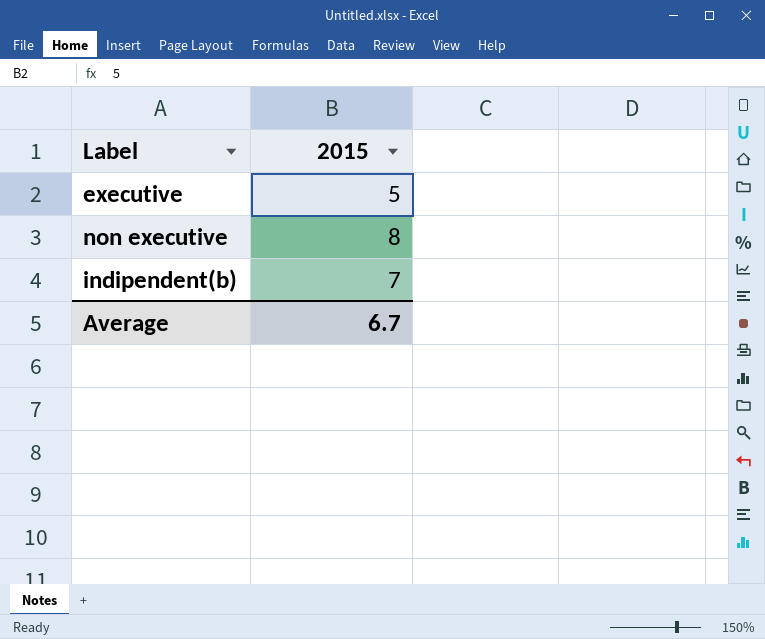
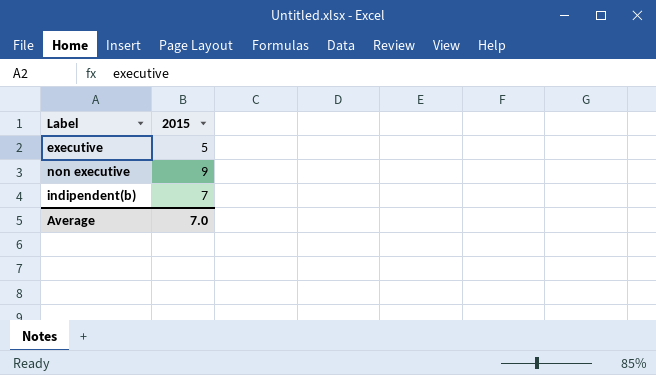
non executive | 2015: 8 -> 9
Average | 2015: 6.7 -> 7.0

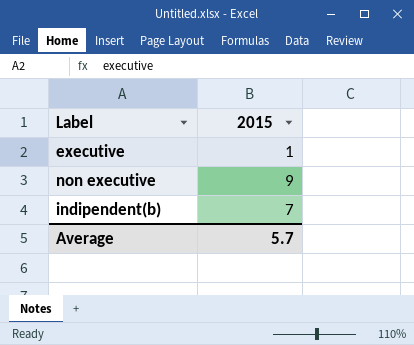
executive | 2015: 5 -> 1
Average | 2015: 7.0 -> 5.7

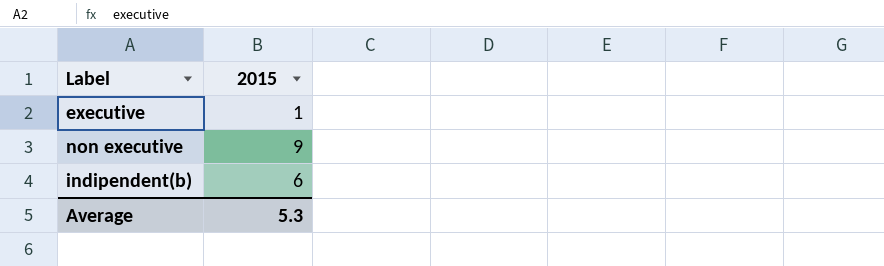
indipendent(b) | 2015: 7 -> 6
Average | 2015: 5.7 -> 5.3

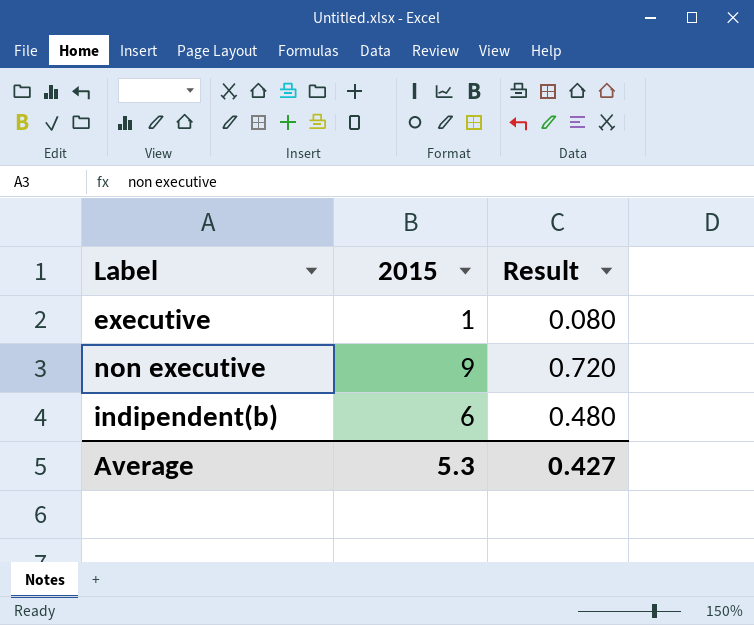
column Result | formula: none -> [2015] * 0.08

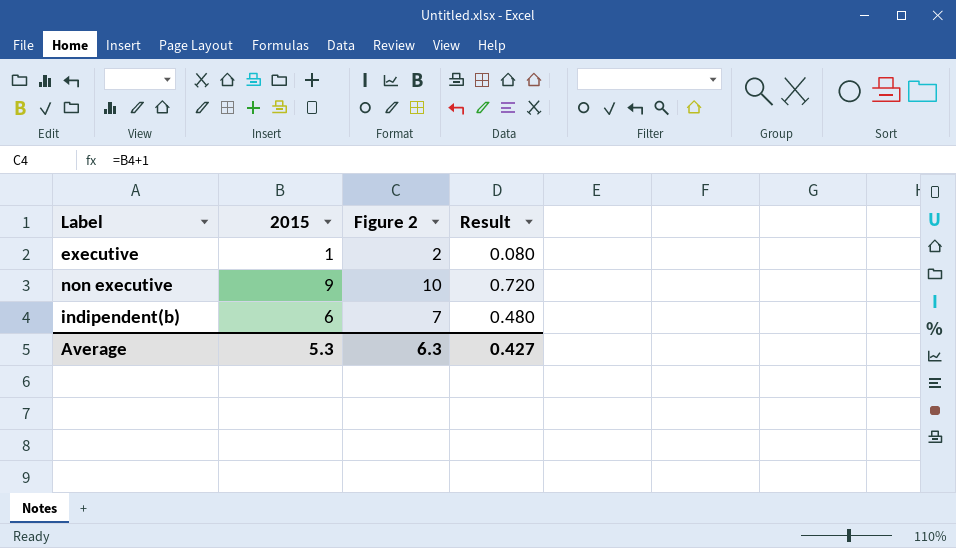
column Figure 2 | formula: none -> [2015] + 1

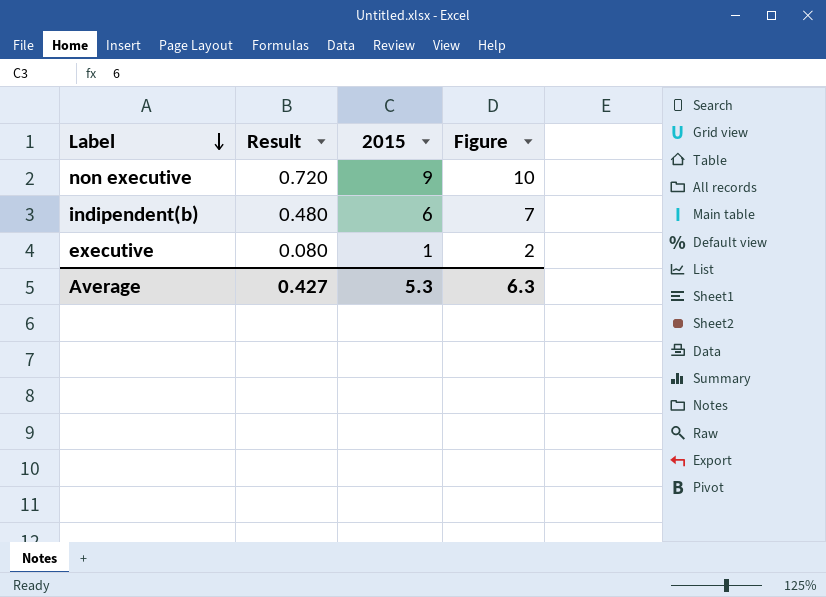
row order: none -> Label descending
column Result | position: 4 -> 2
column name: Figure 2 -> Figure

